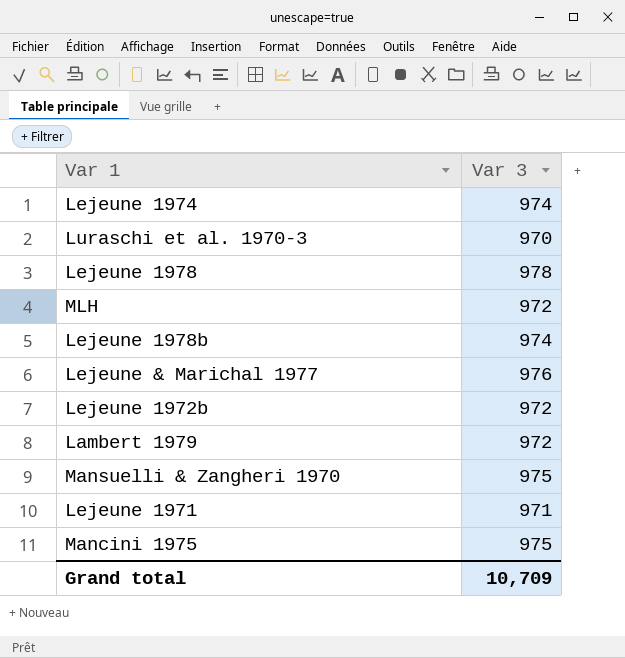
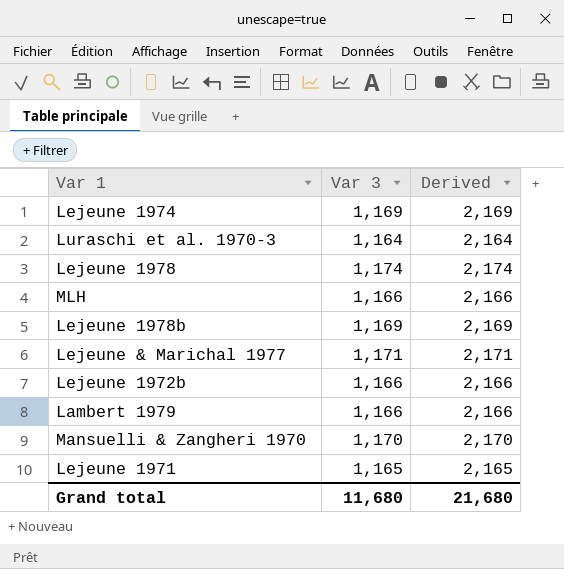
column Derived | formula: none -> [Var 3] + 1000
row Mancini 1975: 975 -> none
Lejeune 1974 | Var 3: 974 -> 1,169
Luraschi et al. 1970-3 | Var 3: 970 -> 1,164
Lejeune 1978 | Var 3: 978 -> 1,174
MLH | Var 3: 972 -> 1,166
Lejeune 1978b | Var 3: 974 -> 1,169
Lejeune & Marichal 1977 | Var 3: 976 -> 1,171
Lejeune 1972b | Var 3: 972 -> 1,166
Lambert 1979 | Var 3: 972 -> 1,166
Mansuelli & Zangheri 1970 | Var 3: 975 -> 1,170
Lejeune 1971 | Var 3: 971 -> 1,165
Grand total | Var 3: 10,709 -> 11,680

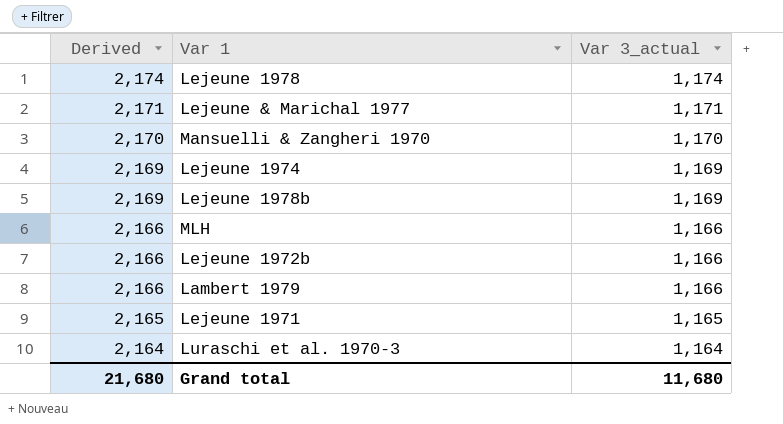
row order: none -> Derived descending
column Derived | position: 3 -> 1
column name: Var 3 -> Var 3_actual

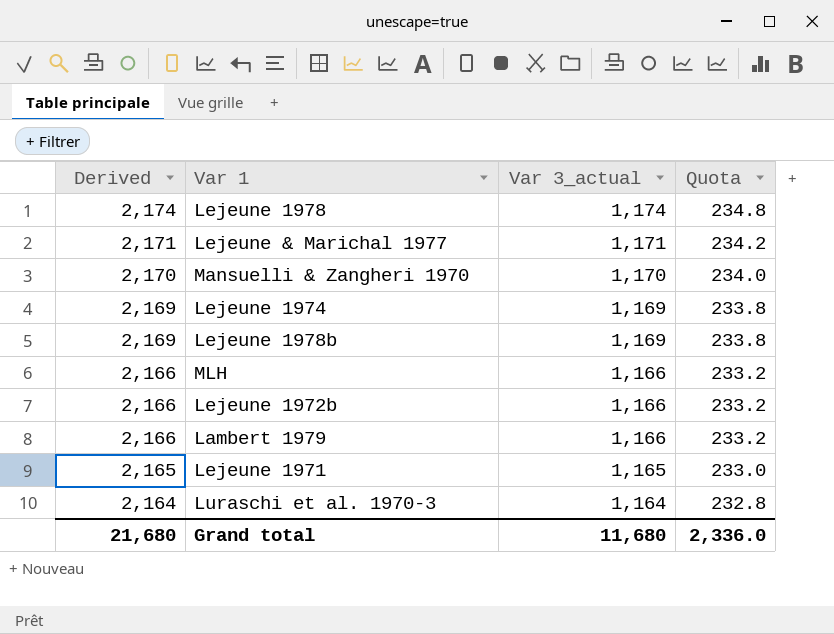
column Quota | formula: none -> [Var 3_actual] * 0.2

